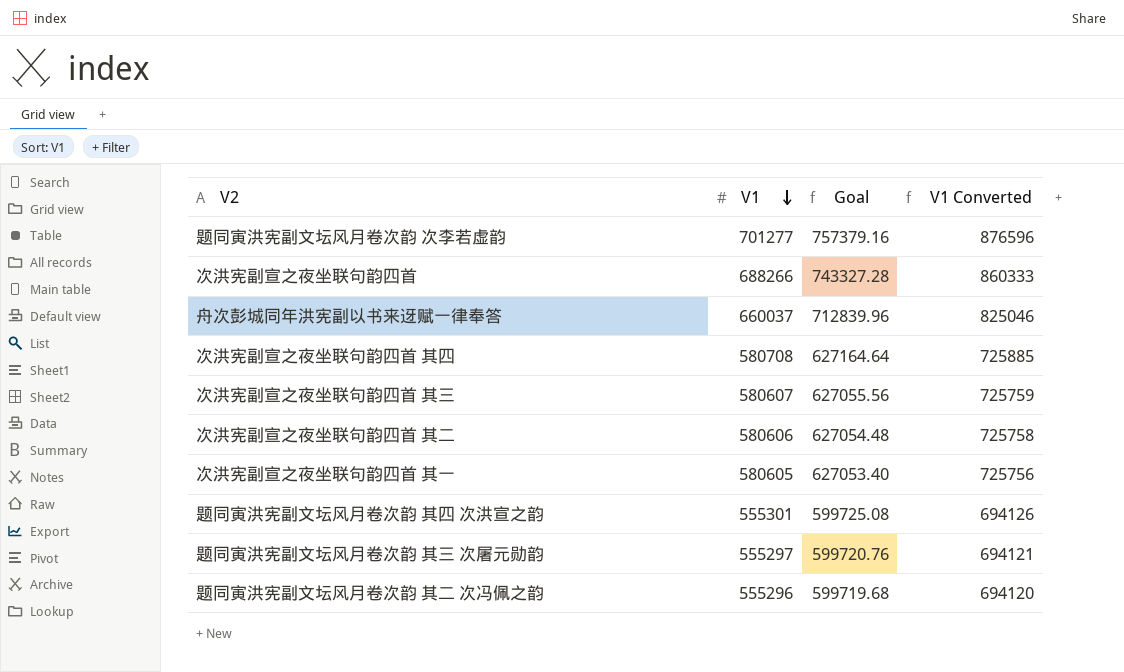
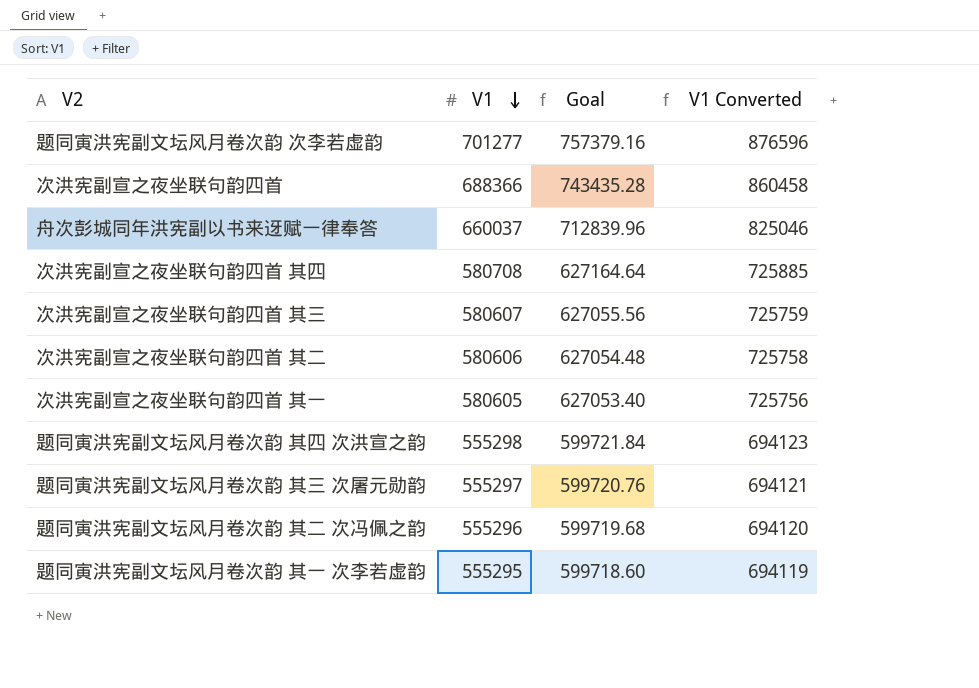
次洪宪副宣之夜坐联句韵四首 | V1: 688266 -> 688366
次洪宪副宣之夜坐联句韵四首 | Goal: 743327.28 -> 743435.28
次洪宪副宣之夜坐联句韵四首 | V1 Converted: 860333 -> 860458
题同寅洪宪副文坛风月卷次韵 其四 次洪宣之韵 | V1: 555301 -> 555298
题同寅洪宪副文坛风月卷次韵 其四 次洪宣之韵 | Goal: 599725.08 -> 599721.84
题同寅洪宪副文坛风月卷次韵 其四 次洪宣之韵 | V1 Converted: 694126 -> 694123
row 题同寅洪宪副文坛风月卷次韵 其一 次李若虚韵: none -> 555295 | 599718.60 | 694119

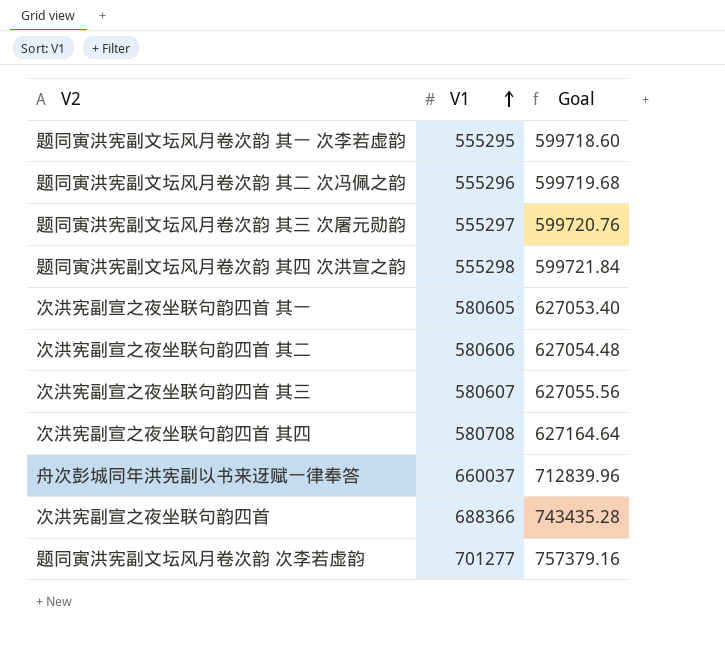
row order: V1 descending -> V1 ascending
column V1 Converted | formula: [V1] * 1.25 -> none

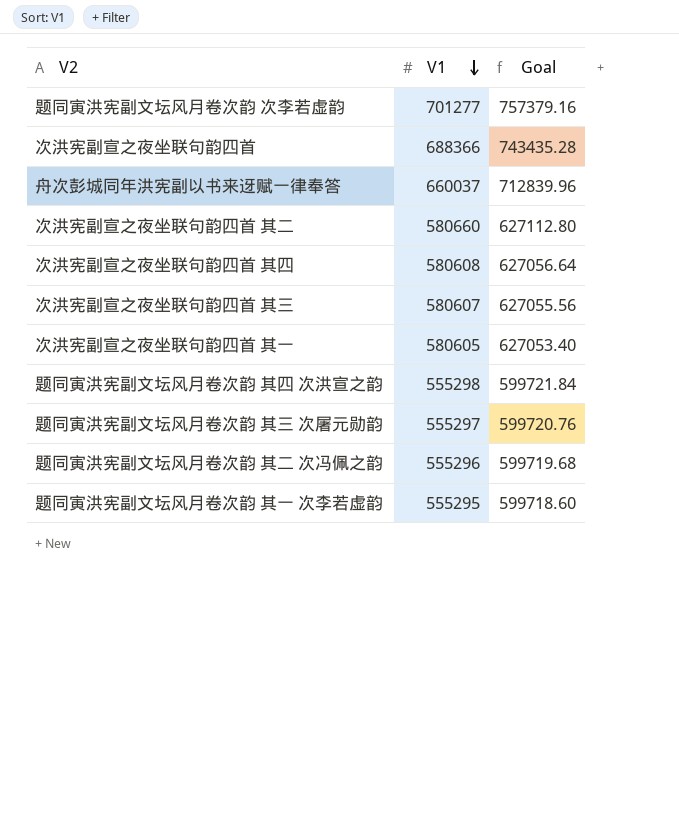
row order: V1 ascending -> V1 descending
次洪宪副宣之夜坐联句韵四首 其二 | V1: 580606 -> 580660
次洪宪副宣之夜坐联句韵四首 其二 | Goal: 627054.48 -> 627112.80
次洪宪副宣之夜坐联句韵四首 其四 | V1: 580708 -> 580608
次洪宪副宣之夜坐联句韵四首 其四 | Goal: 627164.64 -> 627056.64

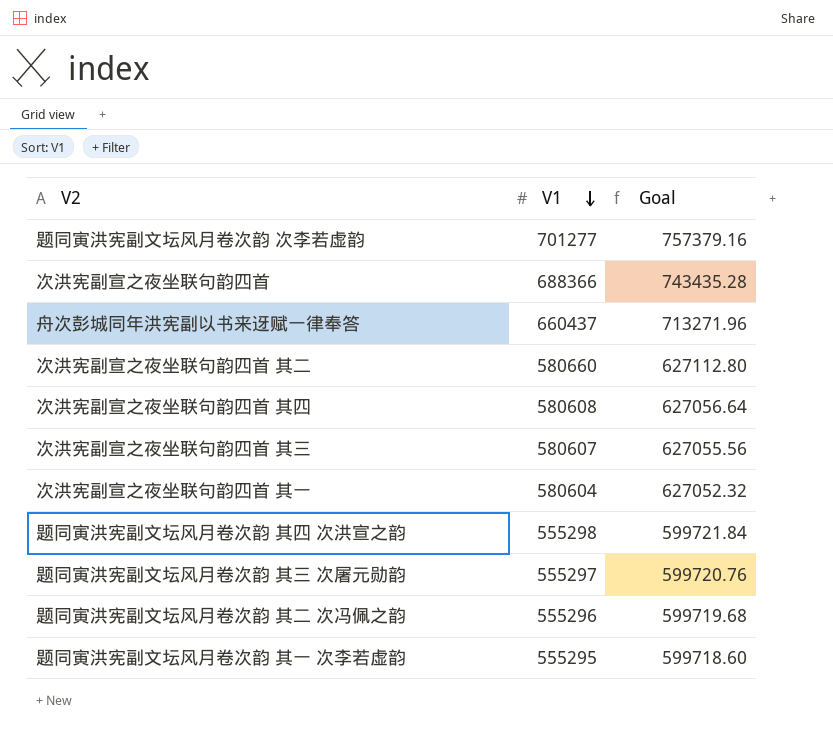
舟次彭城同年洪宪副以书来迓赋一律奉答 | V1: 660037 -> 660437
舟次彭城同年洪宪副以书来迓赋一律奉答 | Goal: 712839.96 -> 713271.96
次洪宪副宣之夜坐联句韵四首 其一 | V1: 580605 -> 580604
次洪宪副宣之夜坐联句韵四首 其一 | Goal: 627053.40 -> 627052.32

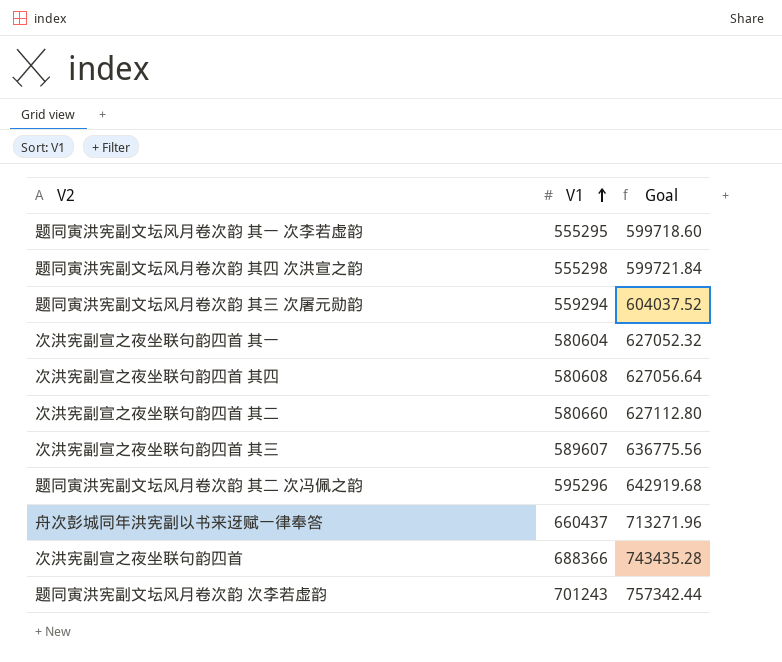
row order: V1 descending -> V1 ascending
题同寅洪宪副文坛风月卷次韵 其三 次屠元勋韵 | V1: 555297 -> 559294
题同寅洪宪副文坛风月卷次韵 其三 次屠元勋韵 | Goal: 599720.76 -> 604037.52
次洪宪副宣之夜坐联句韵四首 其三 | V1: 580607 -> 589607
次洪宪副宣之夜坐联句韵四首 其三 | Goal: 627055.56 -> 636775.56
题同寅洪宪副文坛风月卷次韵 其二 次冯佩之韵 | V1: 555296 -> 595296
题同寅洪宪副文坛风月卷次韵 其二 次冯佩之韵 | Goal: 599719.68 -> 642919.68
题同寅洪宪副文坛风月卷次韵 次李若虚韵 | V1: 701277 -> 701243
题同寅洪宪副文坛风月卷次韵 次李若虚韵 | Goal: 757379.16 -> 757342.44

